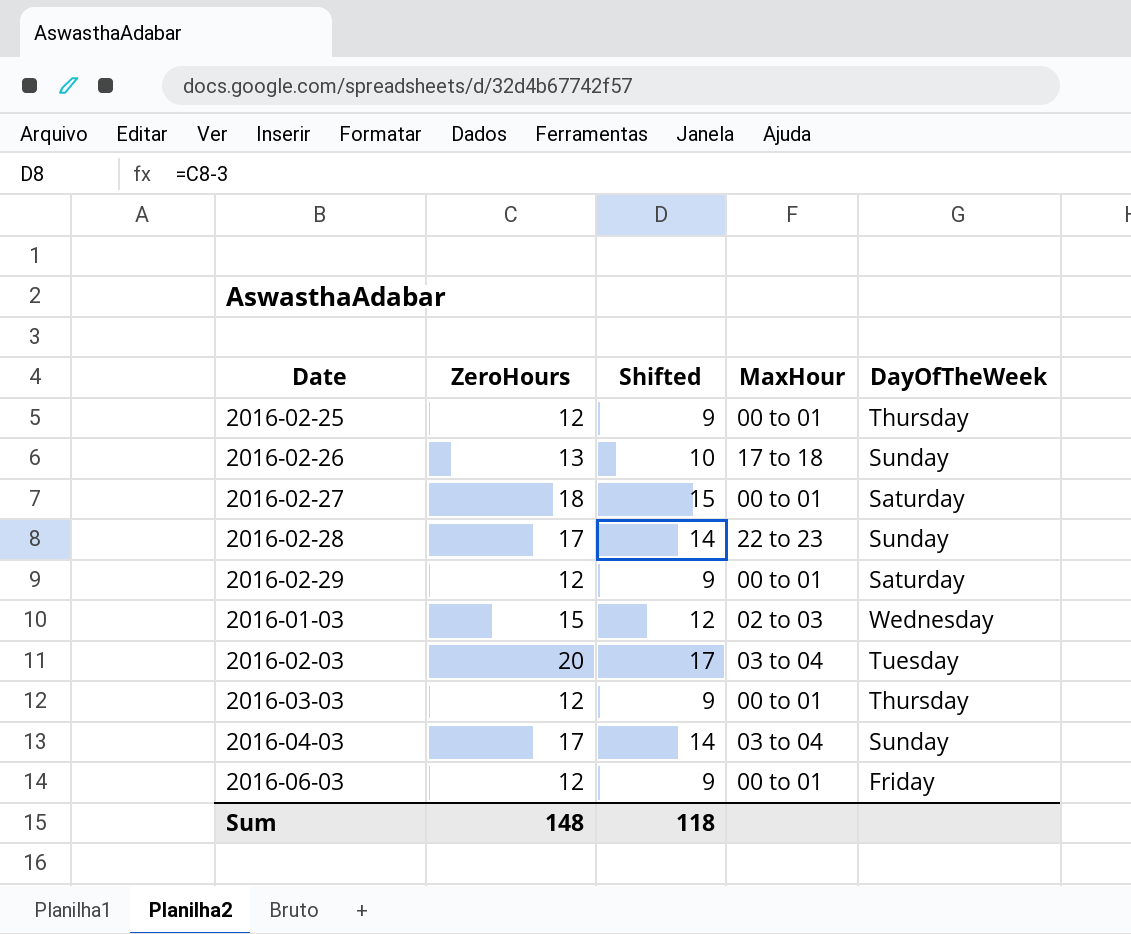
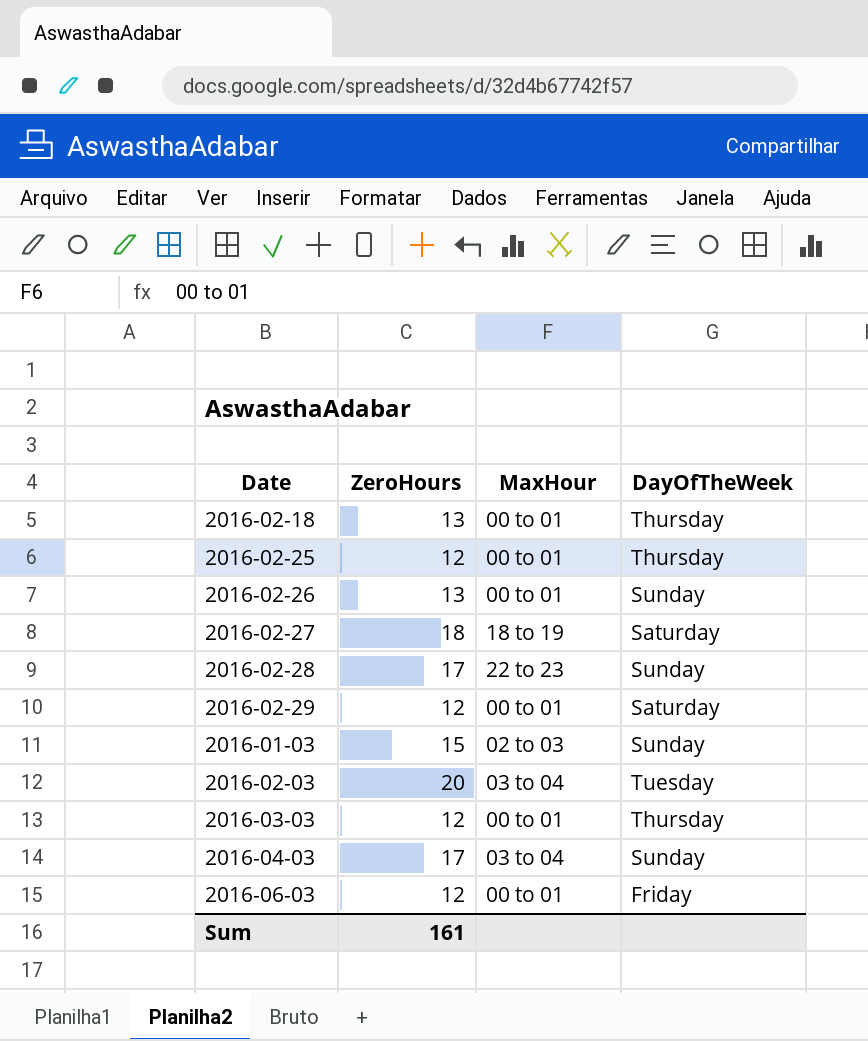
column Shifted | formula: [ZeroHours] - 3 -> none
row 2016-02-18: none -> 13 | 00 to 01 | Thursday
2016-02-26 | MaxHour: 17 to 18 -> 00 to 01
2016-02-27 | MaxHour: 00 to 01 -> 18 to 19
2016-01-03 | DayOfTheWeek: Wednesday -> Sunday
Sum | ZeroHours: 148 -> 161

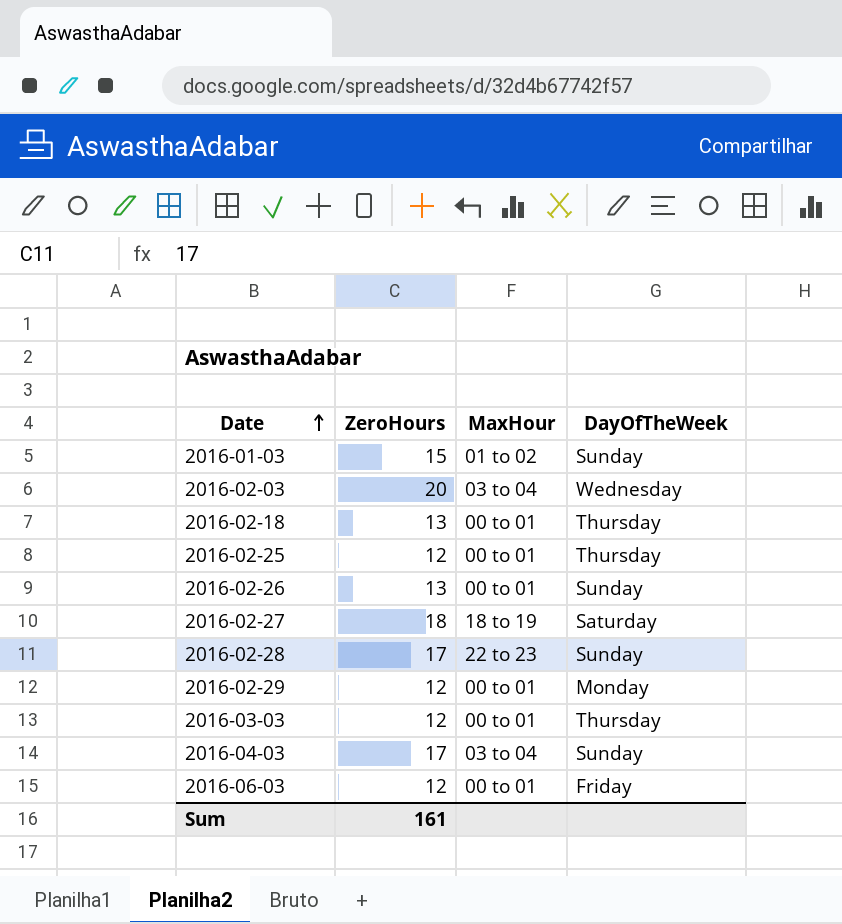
row order: none -> Date ascending
2016-01-03 | MaxHour: 02 to 03 -> 01 to 02
2016-02-03 | DayOfTheWeek: Tuesday -> Wednesday
2016-02-29 | DayOfTheWeek: Saturday -> Monday

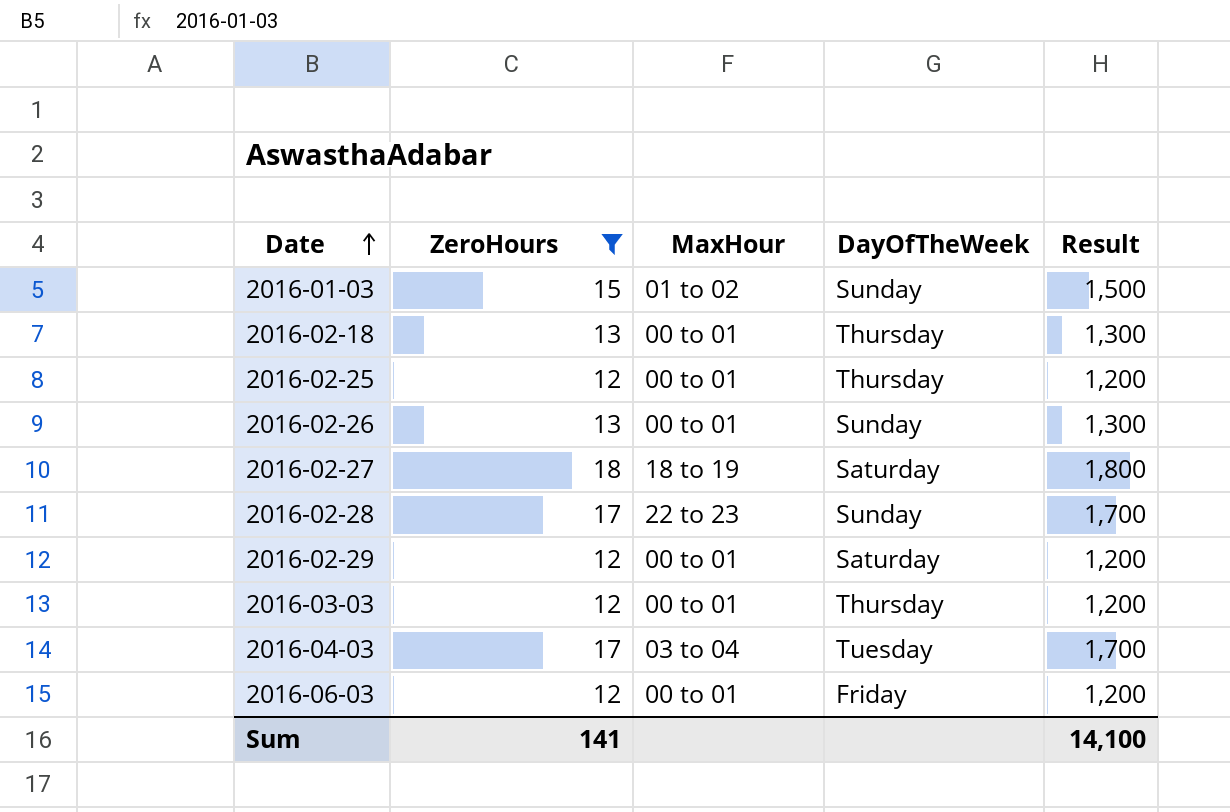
filter: none -> ZeroHours != 20
column Result | formula: none -> [ZeroHours] * 100
2016-02-29 | DayOfTheWeek: Monday -> Saturday
2016-04-03 | DayOfTheWeek: Sunday -> Tuesday
Sum | ZeroHours: 161 -> 141

